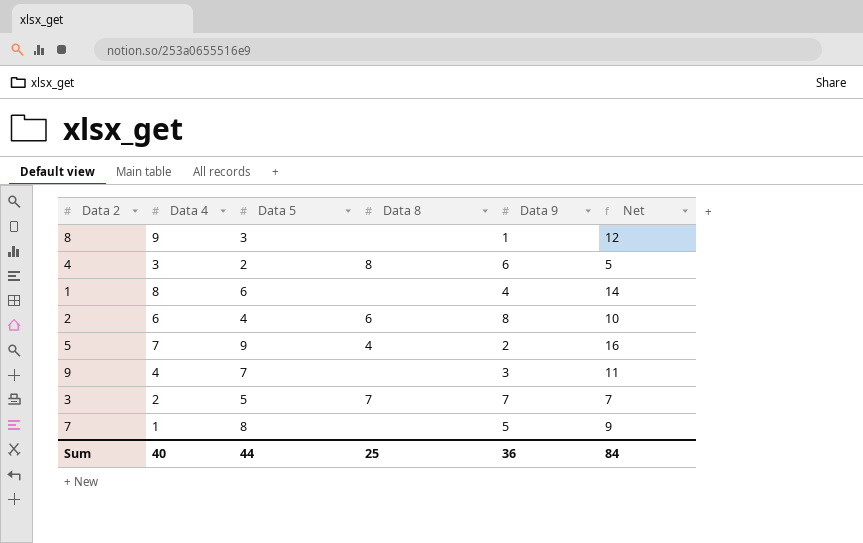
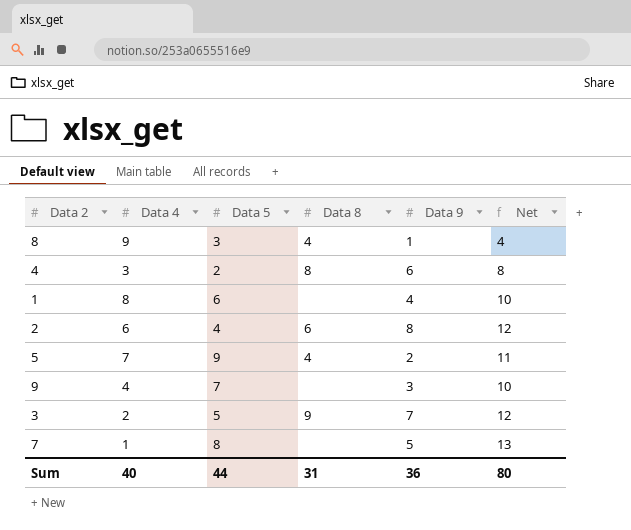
column Net | formula: [Data 4] + [Data 5] -> [Data 5] + [Data 9]
8 | Data 8: none -> 4
3 | Data 8: 7 -> 9
Sum | Data 8: 25 -> 31
Sum | Net: 84 -> 80

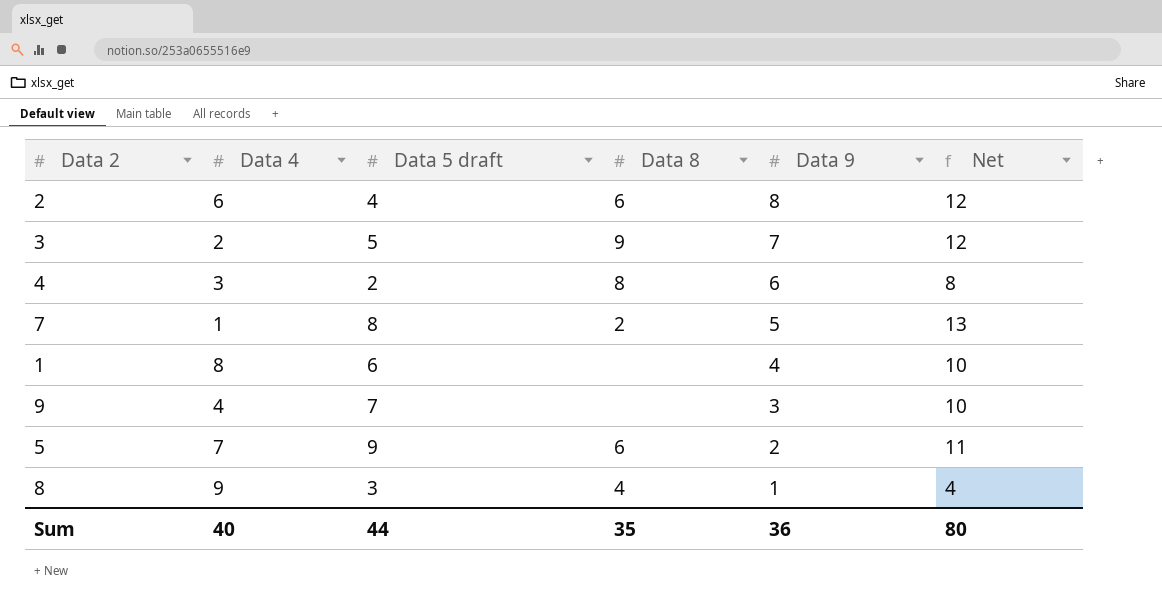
row order: none -> Data 9 descending
column name: Data 5 -> Data 5 draft
7 | Data 8: none -> 2
5 | Data 8: 4 -> 6
Sum | Data 8: 31 -> 35

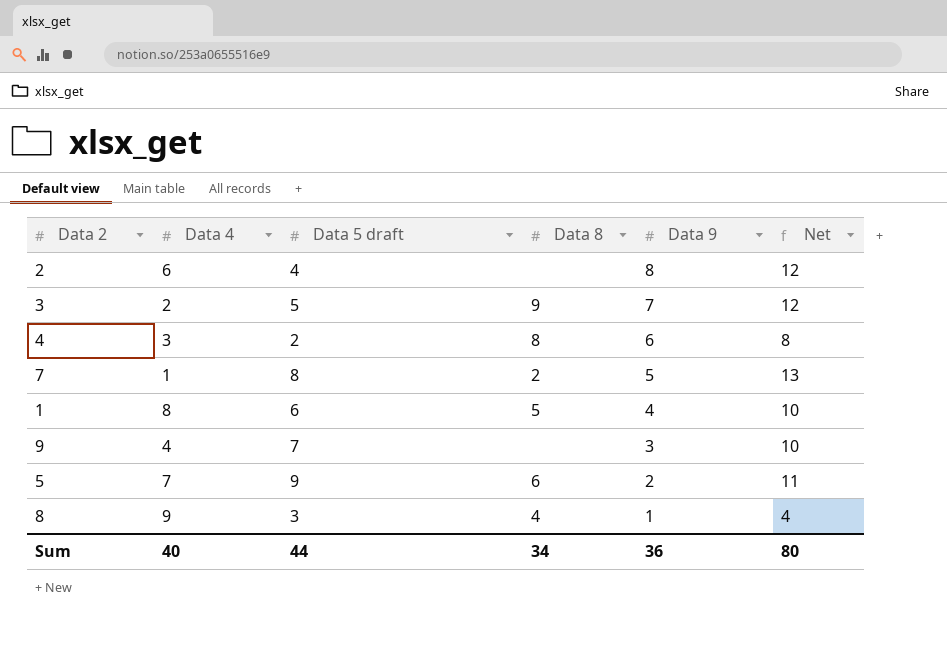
2 | Data 8: 6 -> none
1 | Data 8: none -> 5
Sum | Data 8: 35 -> 34

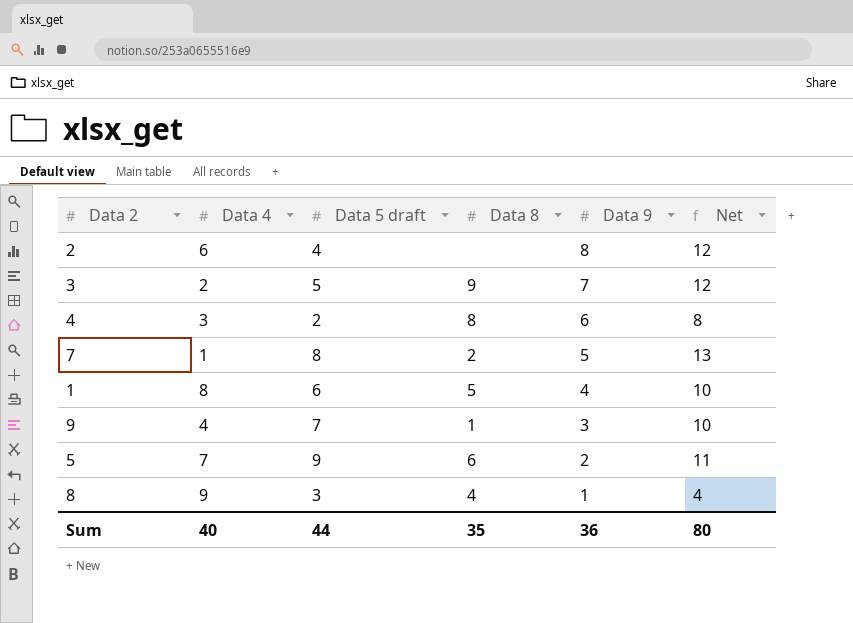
9 | Data 8: none -> 1
Sum | Data 8: 34 -> 35

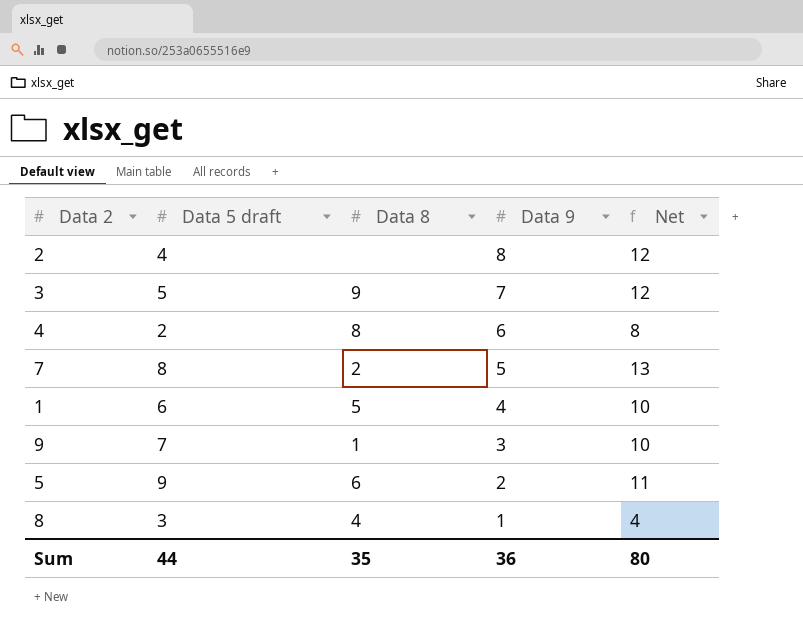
column Data 4 | position: 2 -> none

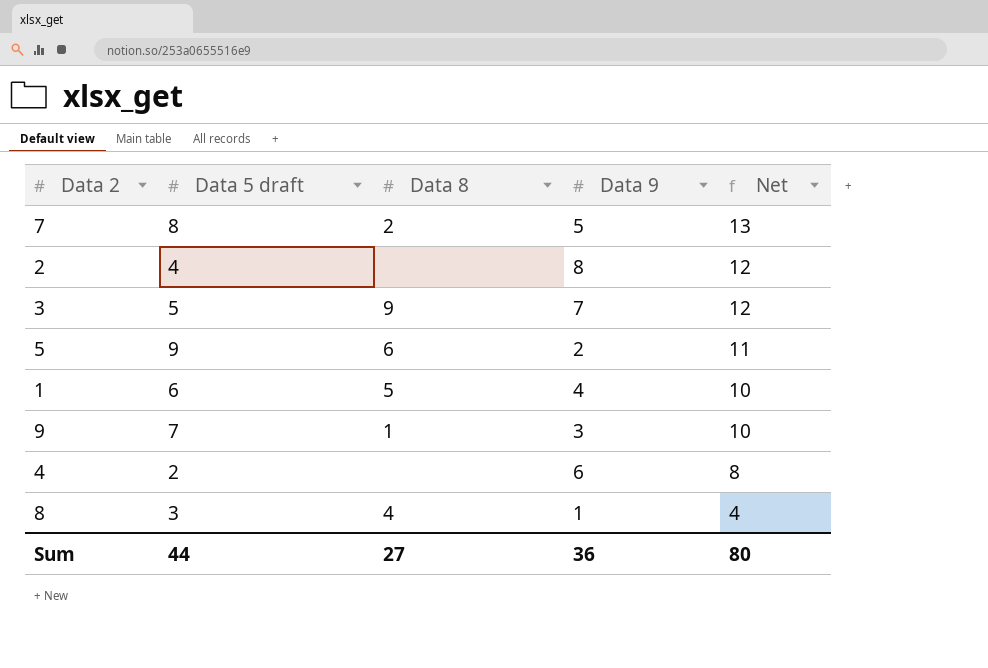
row order: Data 9 descending -> Net descending
4 | Data 8: 8 -> none
Sum | Data 8: 35 -> 27

